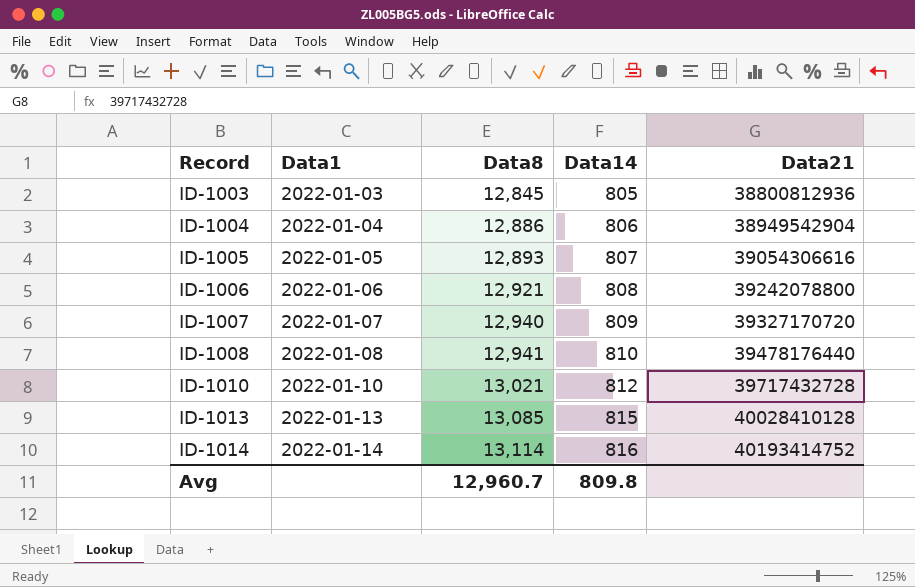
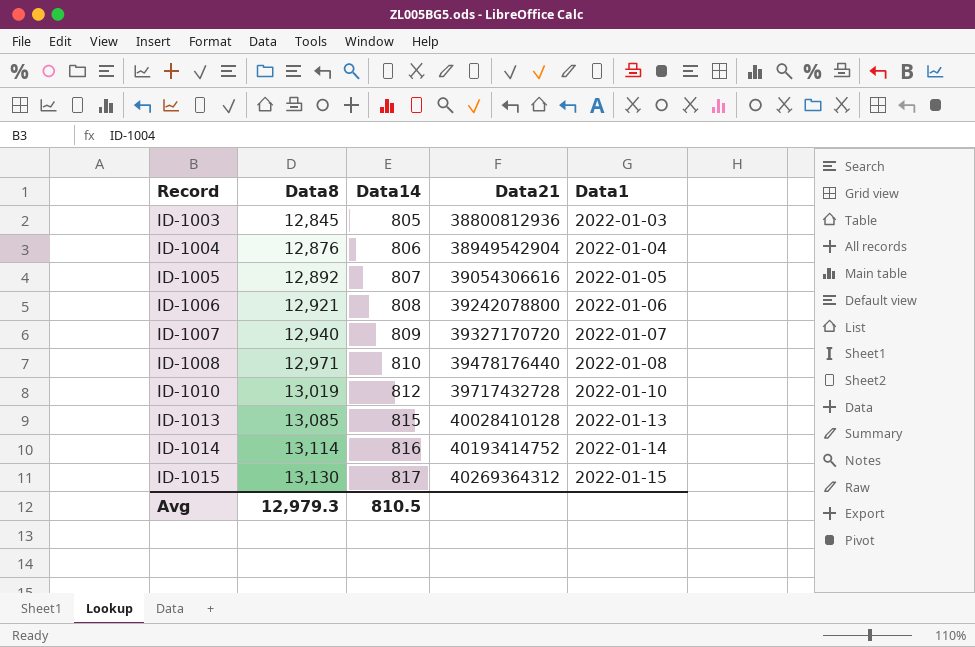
column Data1 | position: 2 -> 5
ID-1004 | Data8: 12,886 -> 12,876
ID-1005 | Data8: 12,893 -> 12,892
ID-1008 | Data8: 12,941 -> 12,971
ID-1010 | Data8: 13,021 -> 13,019
row ID-1015: none -> 13,130 | 817 | 40269364312 | 2022-01-15
Avg | Data8: 12,960.7 -> 12,979.3
Avg | Data14: 809.8 -> 810.5

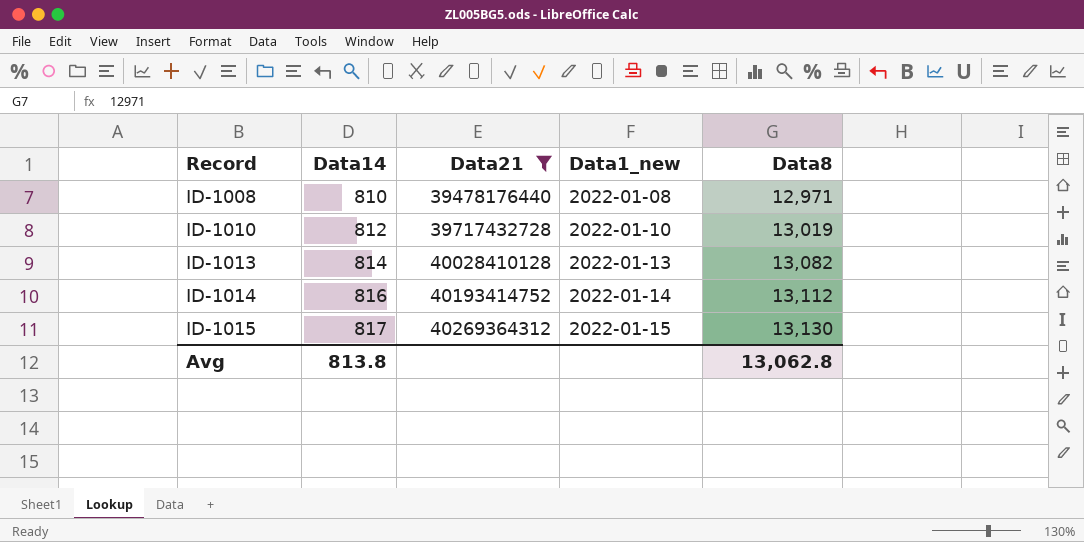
filter: none -> Data21 >= 39478176440
column name: Data1 -> Data1_new
column Data8 | position: 2 -> 5
ID-1013 | Data14: 815 -> 814
ID-1013 | Data8: 13,085 -> 13,082
ID-1014 | Data8: 13,114 -> 13,112
Avg | Data14: 810.5 -> 813.8
Avg | Data8: 12,979.3 -> 13,062.8

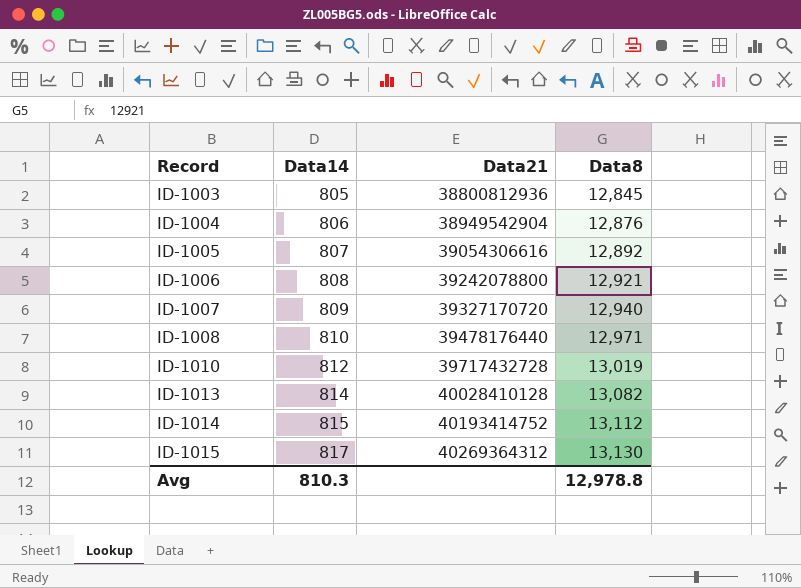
filter: Data21 >= 39478176440 -> none
column Data1_new | position: 4 -> none
ID-1014 | Data14: 816 -> 815
Avg | Data14: 813.8 -> 810.3
Avg | Data8: 13,062.8 -> 12,978.8

